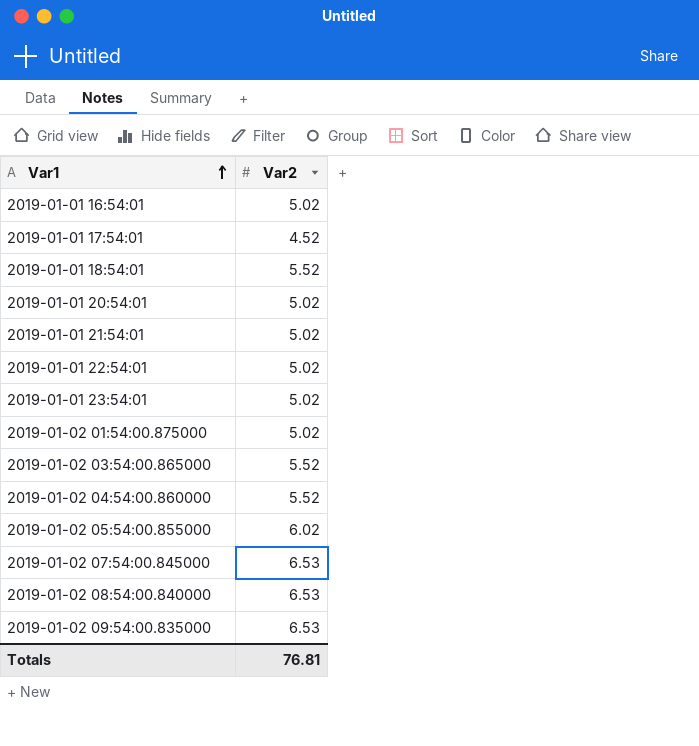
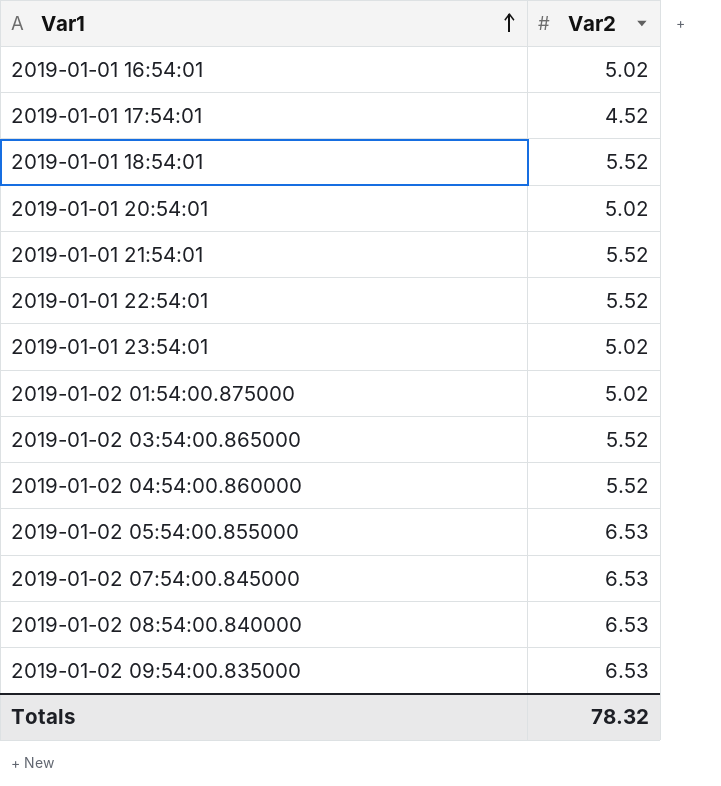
2019-01-01 21:54:01 | Var2: 5.02 -> 5.52
2019-01-01 22:54:01 | Var2: 5.02 -> 5.52
2019-01-02 05:54:00.855000 | Var2: 6.02 -> 6.53
Totals | Var2: 76.81 -> 78.32

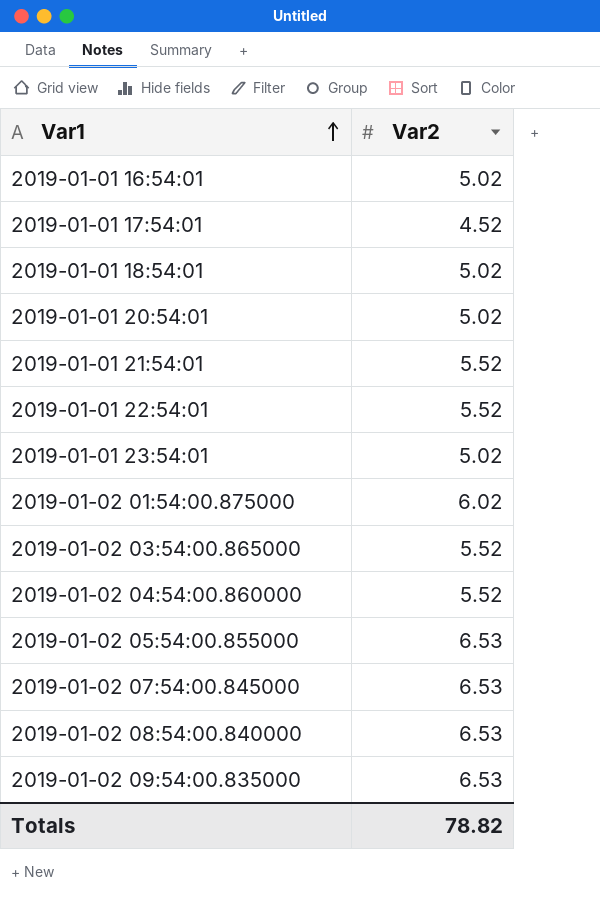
2019-01-01 18:54:01 | Var2: 5.52 -> 5.02
2019-01-02 01:54:00.875000 | Var2: 5.02 -> 6.02
Totals | Var2: 78.32 -> 78.82

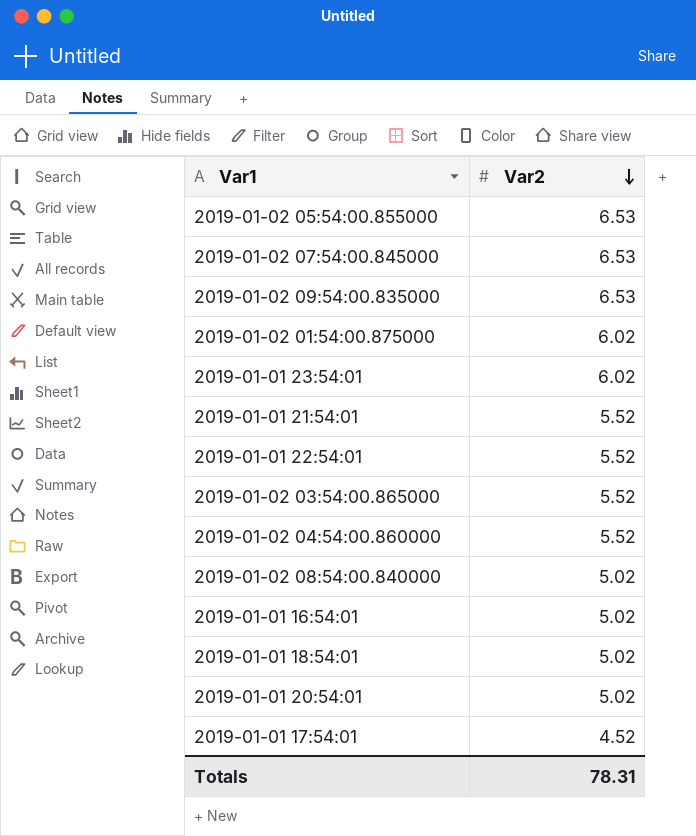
row order: Var1 ascending -> Var2 descending
2019-01-01 23:54:01 | Var2: 5.02 -> 6.02
2019-01-02 08:54:00.840000 | Var2: 6.53 -> 5.02
Totals | Var2: 78.82 -> 78.31

